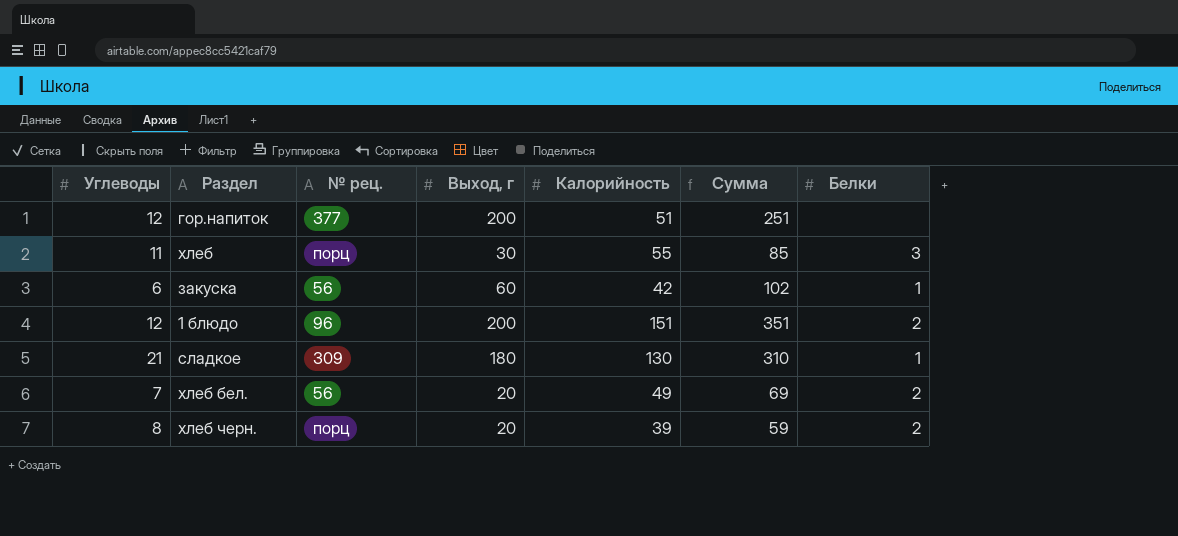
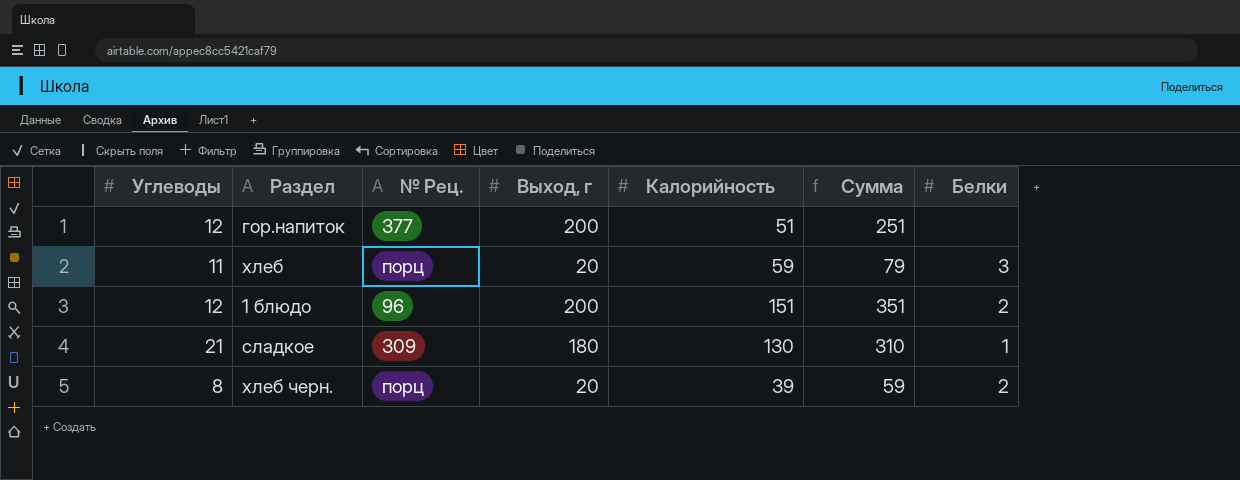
column name: № рец. -> № Рец.
row закуска: 6 | 56 | 60 | 42 | 102 | 1 -> none
row хлеб бел.: 7 | 56 | 20 | 49 | 69 | 2 -> none
хлеб | Выход, г: 30 -> 20
хлеб | Калорийность: 55 -> 59
хлеб | Сумма: 85 -> 79

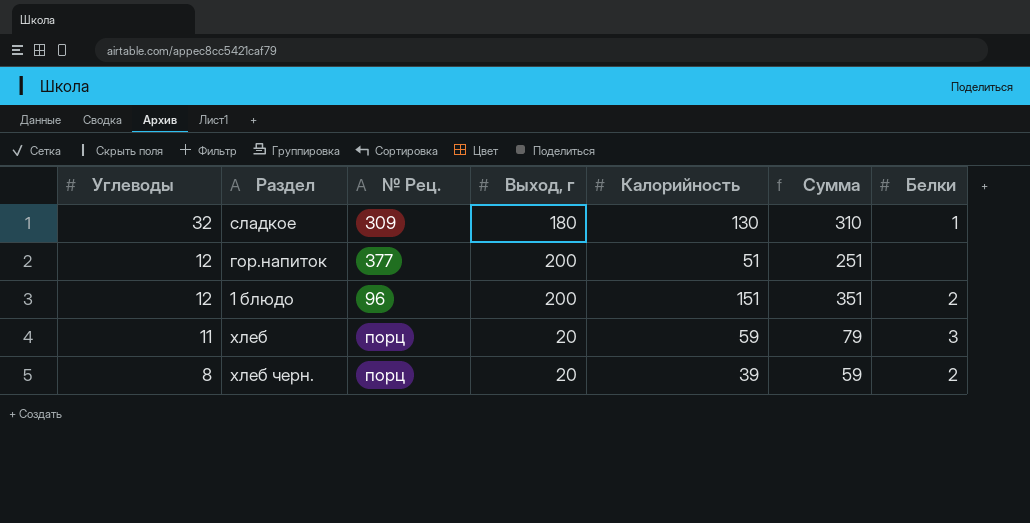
row order: none -> Углеводы descending
сладкое | Углеводы: 21 -> 32

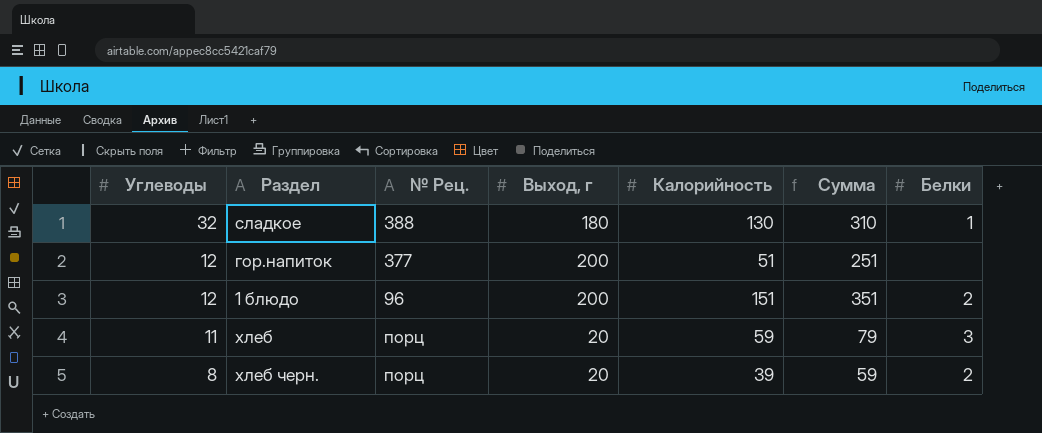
сладкое | № Рец.: 309 -> 388

